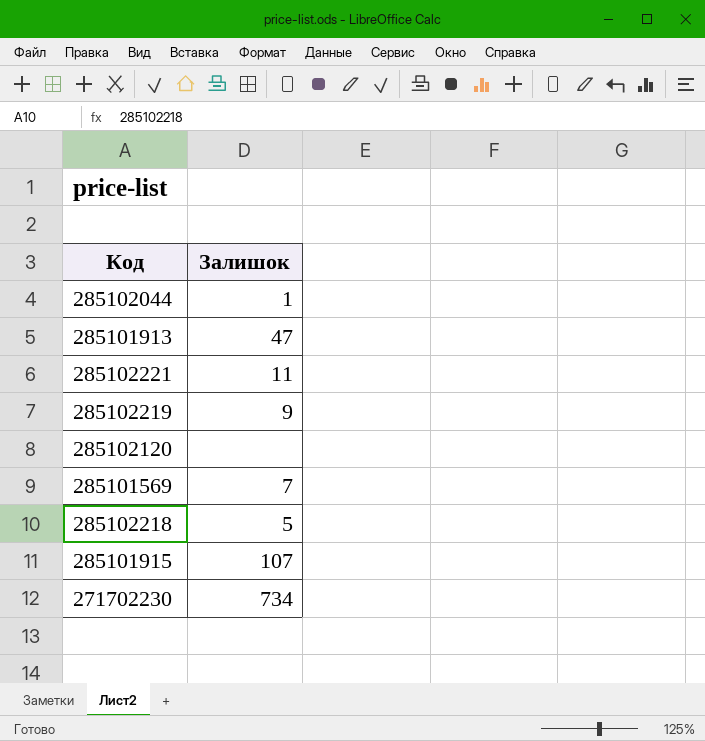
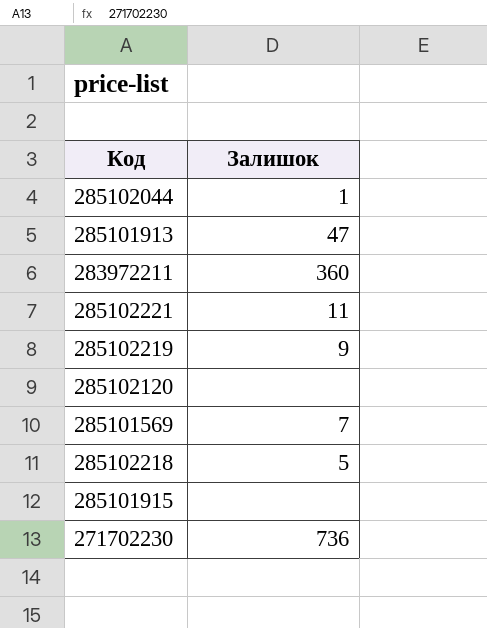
row 283972211: none -> 360
285101915 | Залишок: 107 -> none
271702230 | Залишок: 734 -> 736

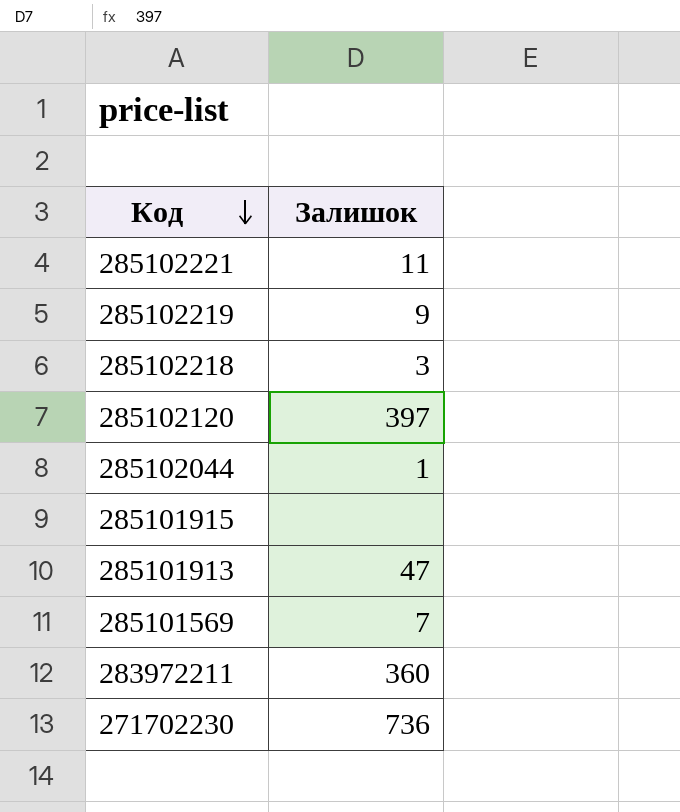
row order: none -> Код descending
285102218 | Залишок: 5 -> 3
285102120 | Залишок: none -> 397

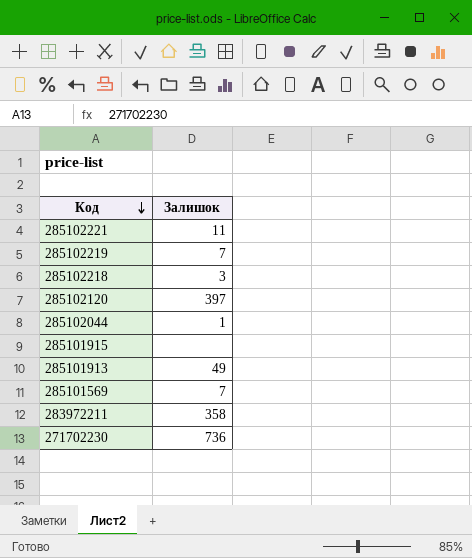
285102219 | Залишок: 9 -> 7
285101913 | Залишок: 47 -> 49
283972211 | Залишок: 360 -> 358

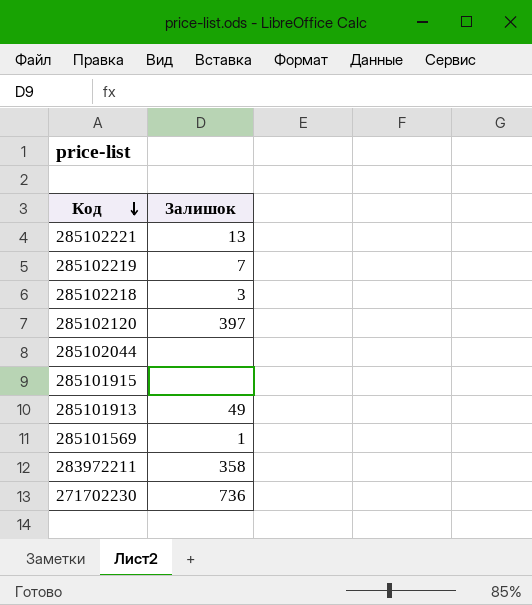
285102221 | Залишок: 11 -> 13
285102044 | Залишок: 1 -> none
285101569 | Залишок: 7 -> 1

